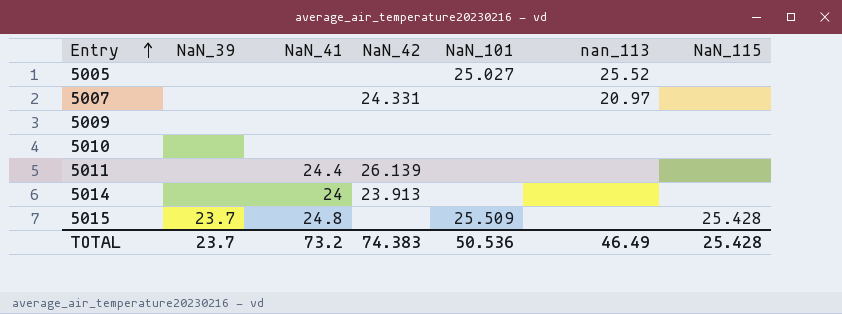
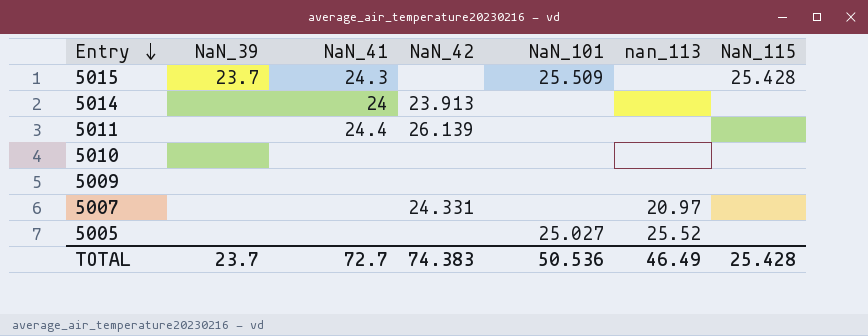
row order: Entry ascending -> Entry descending
5015 | NaN_41: 24.8 -> 24.3
TOTAL | NaN_41: 73.2 -> 72.7

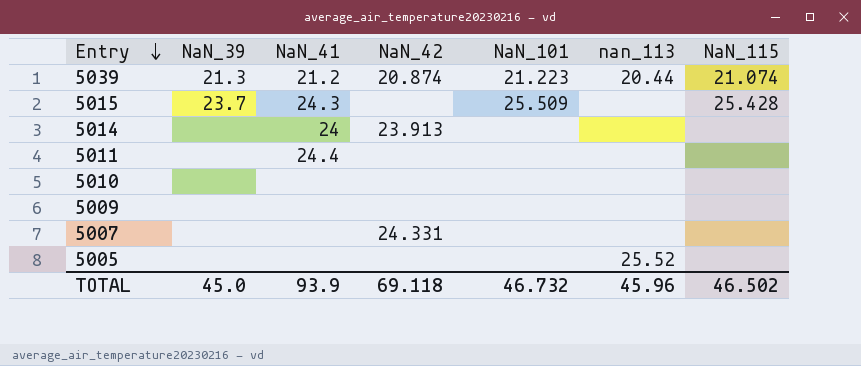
row 5039: none -> 21.3 | 21.2 | 20.874 | 21.223 | 20.44 | 21.074
5011 | NaN_42: 26.139 -> none
5007 | nan_113: 20.97 -> none
5005 | NaN_101: 25.027 -> none
TOTAL | NaN_39: 23.7 -> 45.0
TOTAL | NaN_41: 72.7 -> 93.9
TOTAL | NaN_42: 74.383 -> 69.118
TOTAL | NaN_101: 50.536 -> 46.732
TOTAL | nan_113: 46.49 -> 45.96
TOTAL | NaN_115: 25.428 -> 46.502

